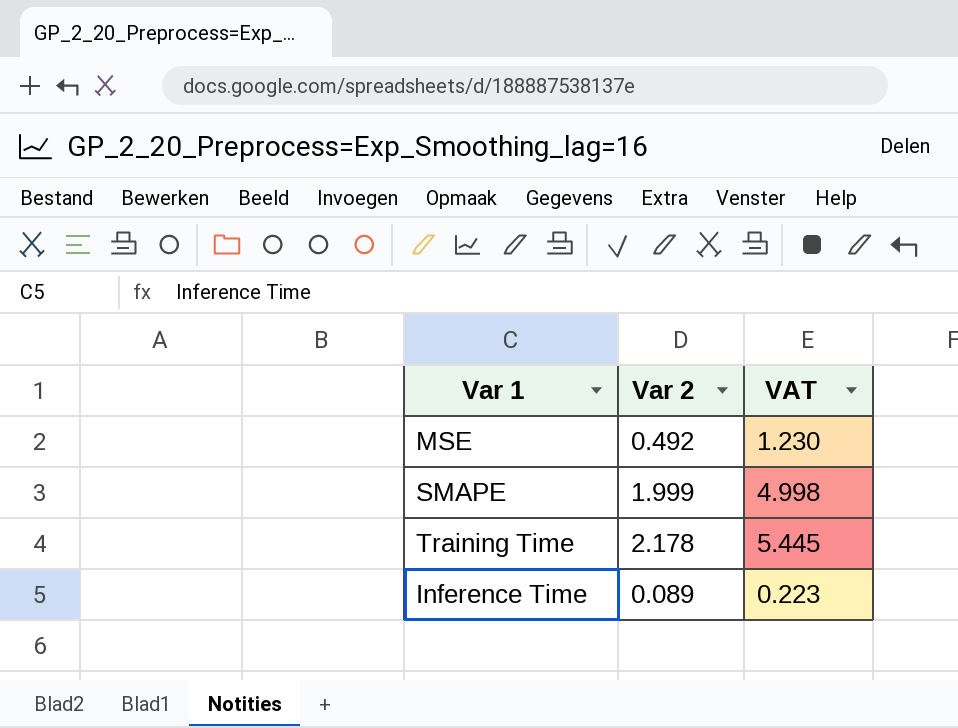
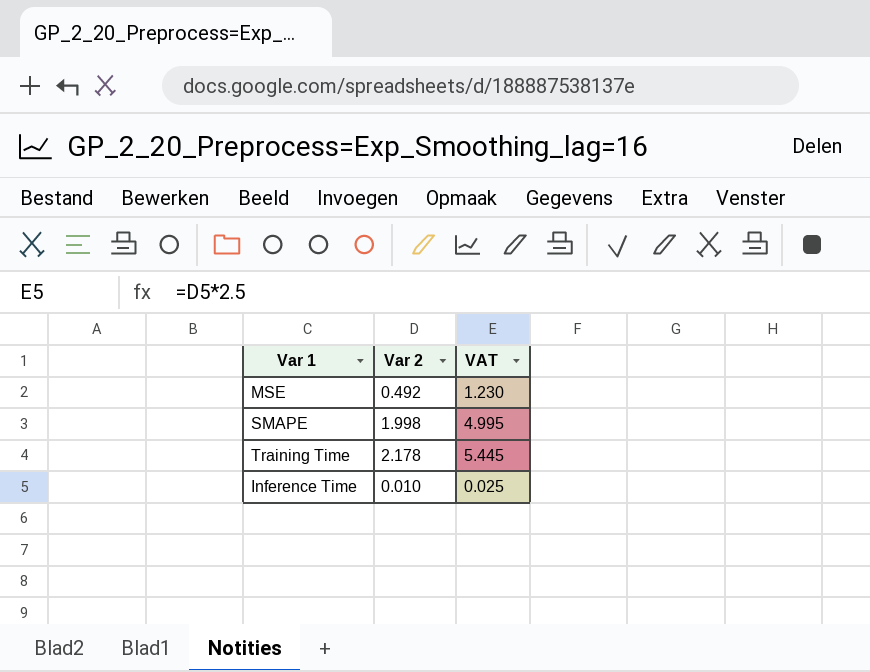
SMAPE | Var 2: 1.999 -> 1.998
SMAPE | VAT: 4.998 -> 4.995
Inference Time | Var 2: 0.089 -> 0.010
Inference Time | VAT: 0.223 -> 0.025

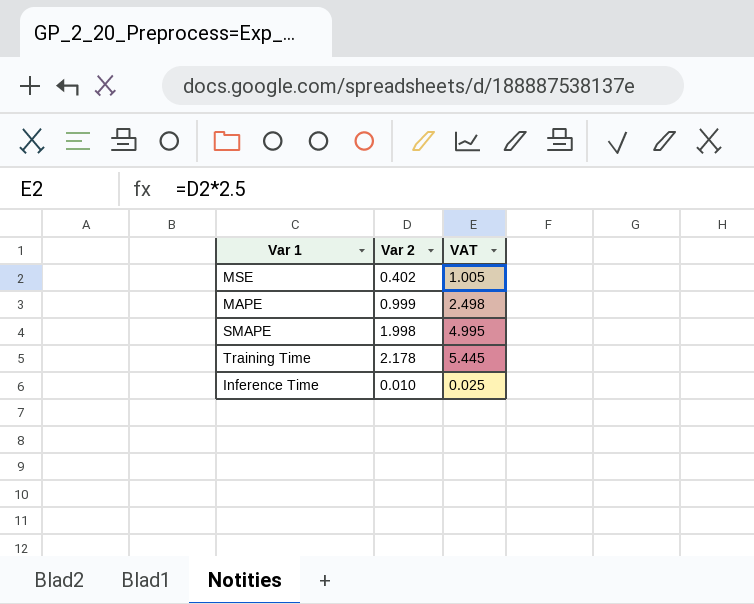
MSE | Var 2: 0.492 -> 0.402
MSE | VAT: 1.230 -> 1.005
row MAPE: none -> 0.999 | 2.498

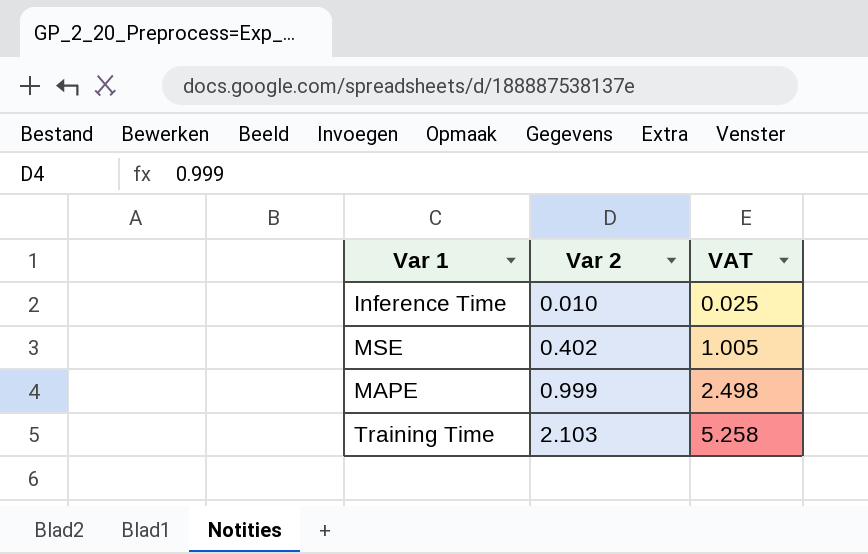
row order: none -> Var 2 ascending
row SMAPE: 1.998 | 4.995 -> none
Training Time | Var 2: 2.178 -> 2.103
Training Time | VAT: 5.445 -> 5.258

